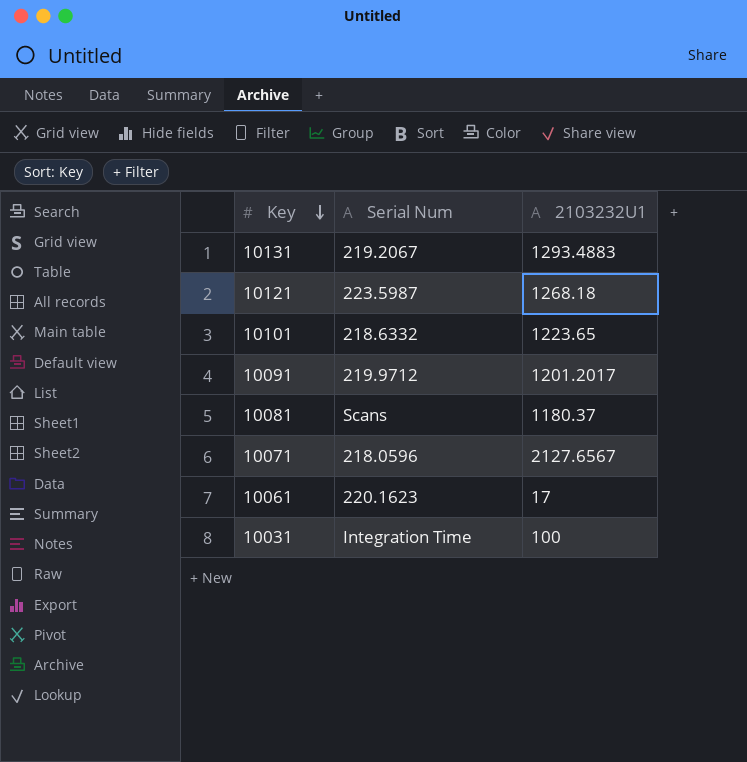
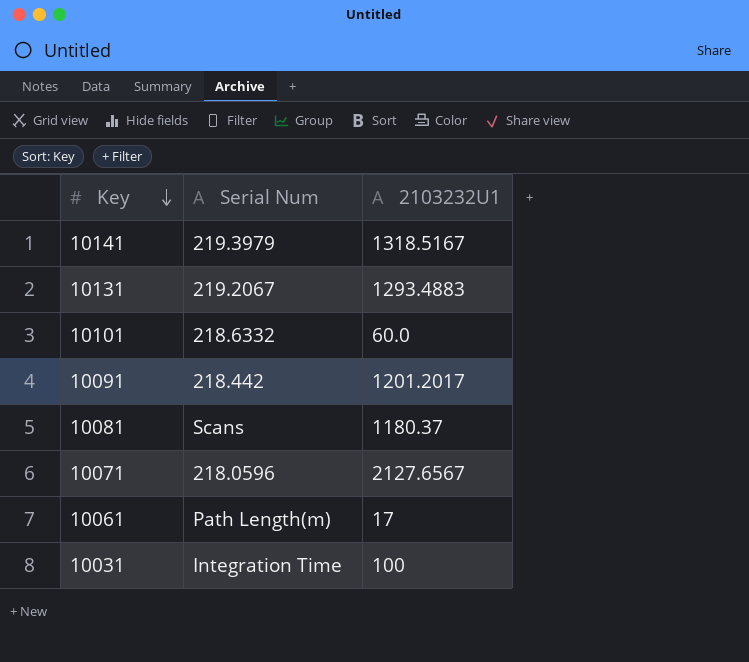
row 10121: 223.5987 | 1268.18 -> none
row 10141: none -> 219.3979 | 1318.5167
10101 | 2103232U1: 1223.65 -> 60.0
10091 | Serial Num: 219.9712 -> 218.442
10061 | Serial Num: 220.1623 -> Path Length(m)

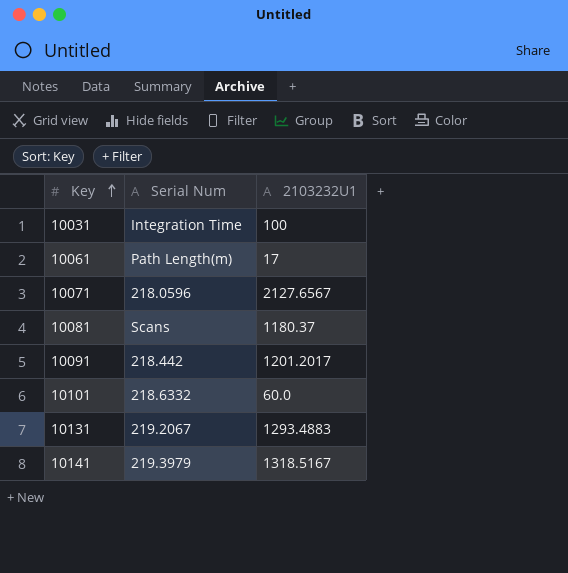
row order: Key descending -> Key ascending

